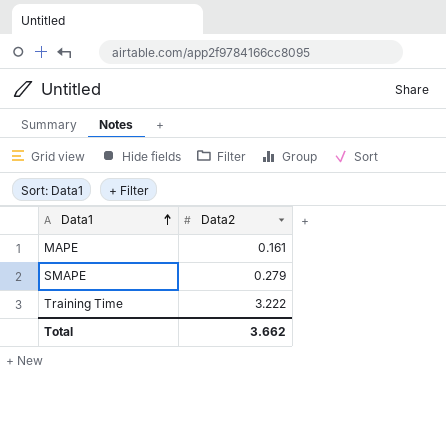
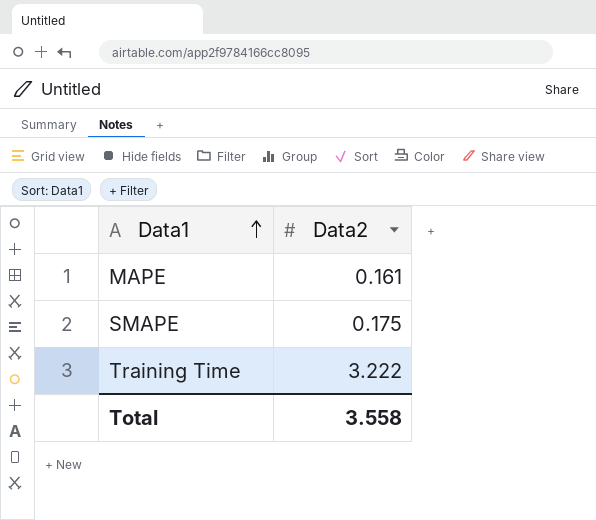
SMAPE | Data2: 0.279 -> 0.175
Total | Data2: 3.662 -> 3.558

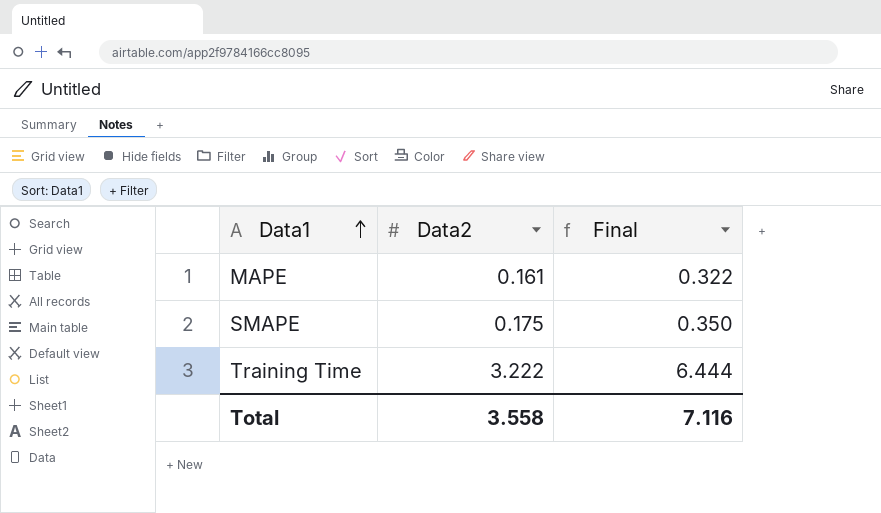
column Final | formula: none -> [Data2] * 2

